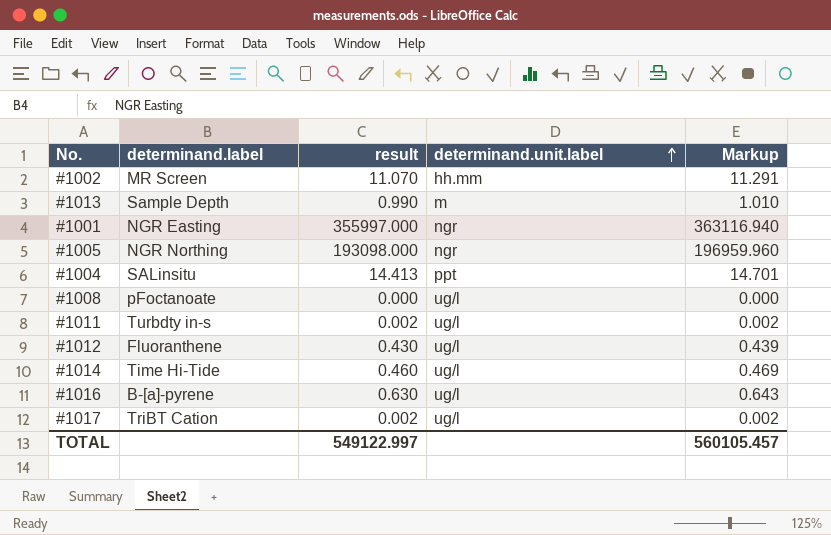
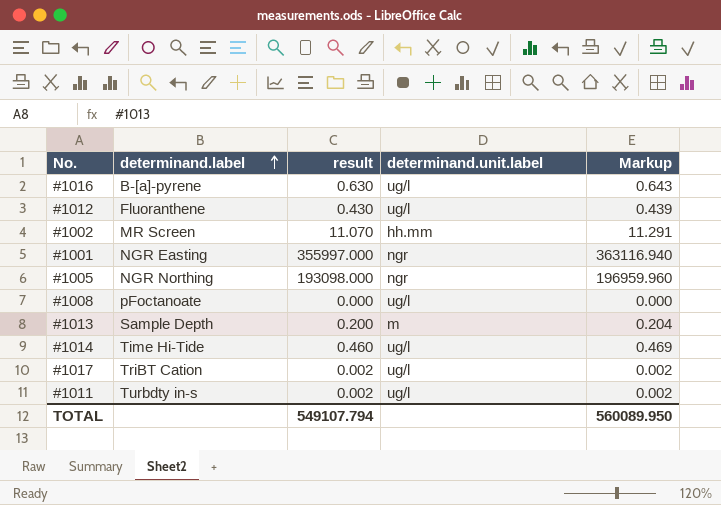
row order: determinand.unit.label ascending -> determinand.label ascending
row #1004: SALinsitu | 14.413 | ppt | 14.701 -> none
#1013 | result: 0.990 -> 0.200
#1013 | Markup: 1.010 -> 0.204
TOTAL | result: 549122.997 -> 549107.794
TOTAL | Markup: 560105.457 -> 560089.950

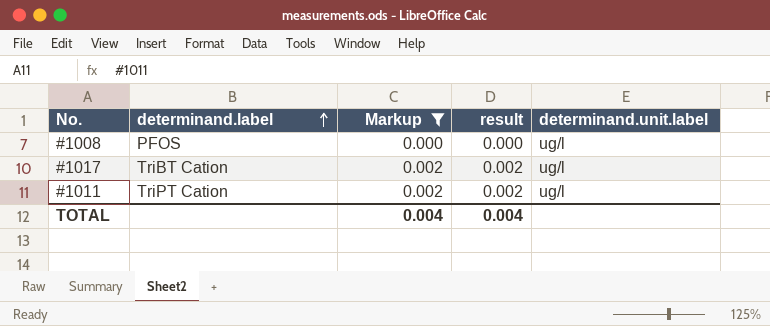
filter: none -> Markup <= 0.002
column Markup | position: 5 -> 3
#1008 | determinand.label: pFoctanoate -> PFOS
#1011 | determinand.label: Turbdty in-s -> TriPT Cation
TOTAL | Markup: 560089.950 -> 0.004
TOTAL | result: 549107.794 -> 0.004

